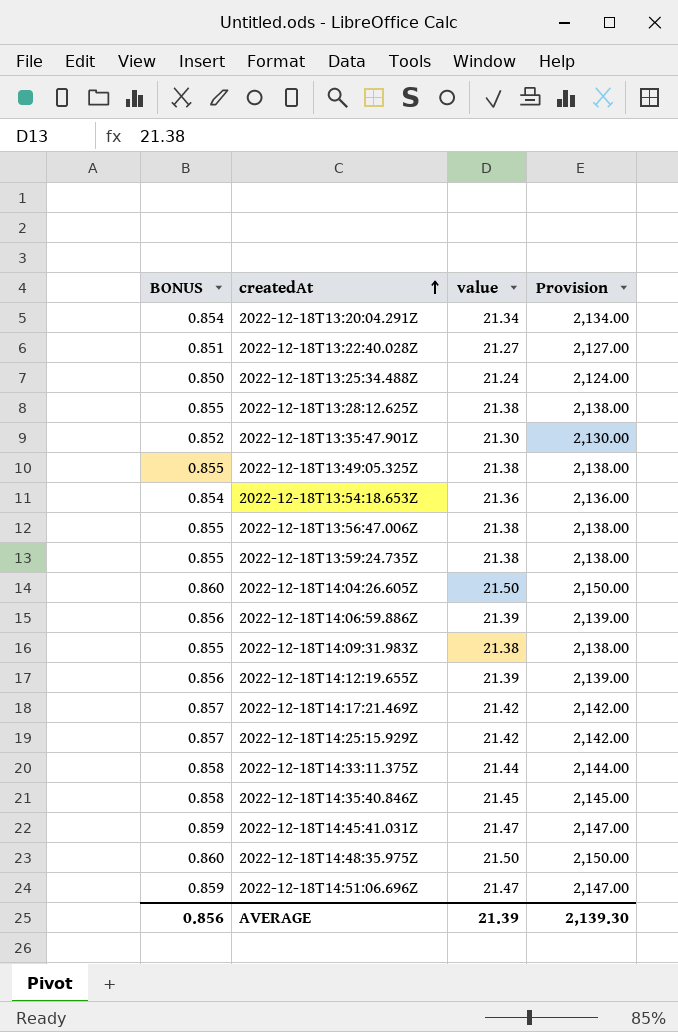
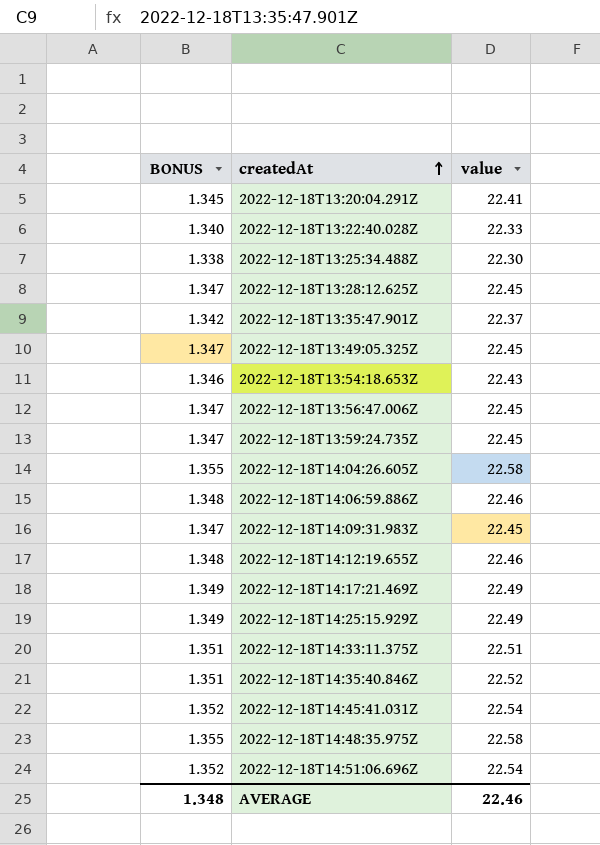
column Provision | formula: [value] * 100 -> none
column BONUS | formula: [value] * 0.04 -> [value] * 0.06
2022-12-18T13:20:04.291Z | value: 21.34 -> 22.41
2022-12-18T13:22:40.028Z | value: 21.27 -> 22.33
2022-12-18T13:25:34.488Z | value: 21.24 -> 22.30
2022-12-18T13:28:12.625Z | value: 21.38 -> 22.45
2022-12-18T13:35:47.901Z | value: 21.30 -> 22.37
2022-12-18T13:49:05.325Z | value: 21.38 -> 22.45
2022-12-18T13:54:18.653Z | value: 21.36 -> 22.43
2022-12-18T13:56:47.006Z | value: 21.38 -> 22.45
2022-12-18T13:59:24.735Z | value: 21.38 -> 22.45
2022-12-18T14:04:26.605Z | value: 21.50 -> 22.58
2022-12-18T14:06:59.886Z | value: 21.39 -> 22.46
2022-12-18T14:09:31.983Z | value: 21.38 -> 22.45
2022-12-18T14:12:19.655Z | value: 21.39 -> 22.46
2022-12-18T14:17:21.469Z | value: 21.42 -> 22.49
2022-12-18T14:25:15.929Z | value: 21.42 -> 22.49
2022-12-18T14:33:11.375Z | value: 21.44 -> 22.51
2022-12-18T14:35:40.846Z | value: 21.45 -> 22.52
2022-12-18T14:45:41.031Z | value: 21.47 -> 22.54
2022-12-18T14:48:35.975Z | value: 21.50 -> 22.58
2022-12-18T14:51:06.696Z | value: 21.47 -> 22.54
AVERAGE | BONUS: 0.856 -> 1.348
AVERAGE | value: 21.39 -> 22.46

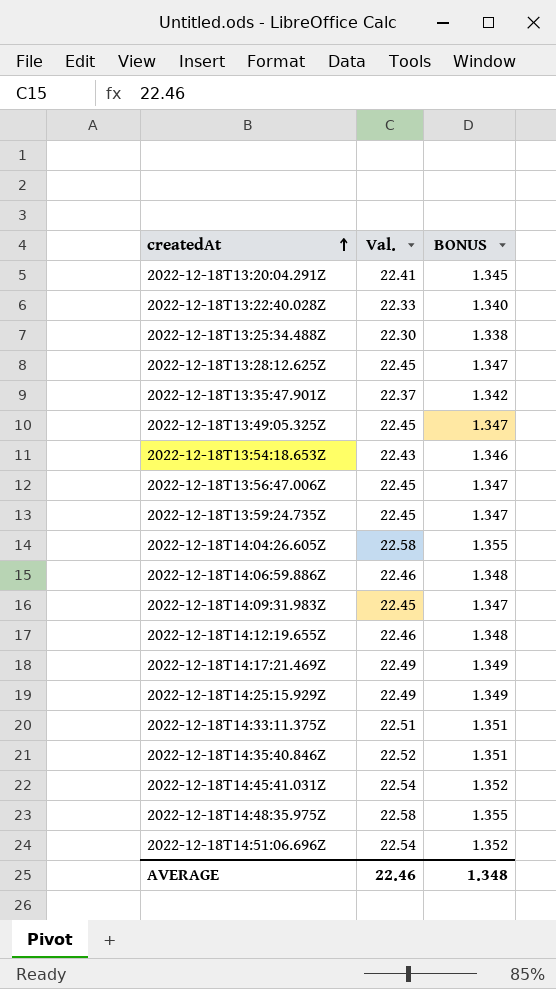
column name: value -> Val.
column BONUS | position: 1 -> 3

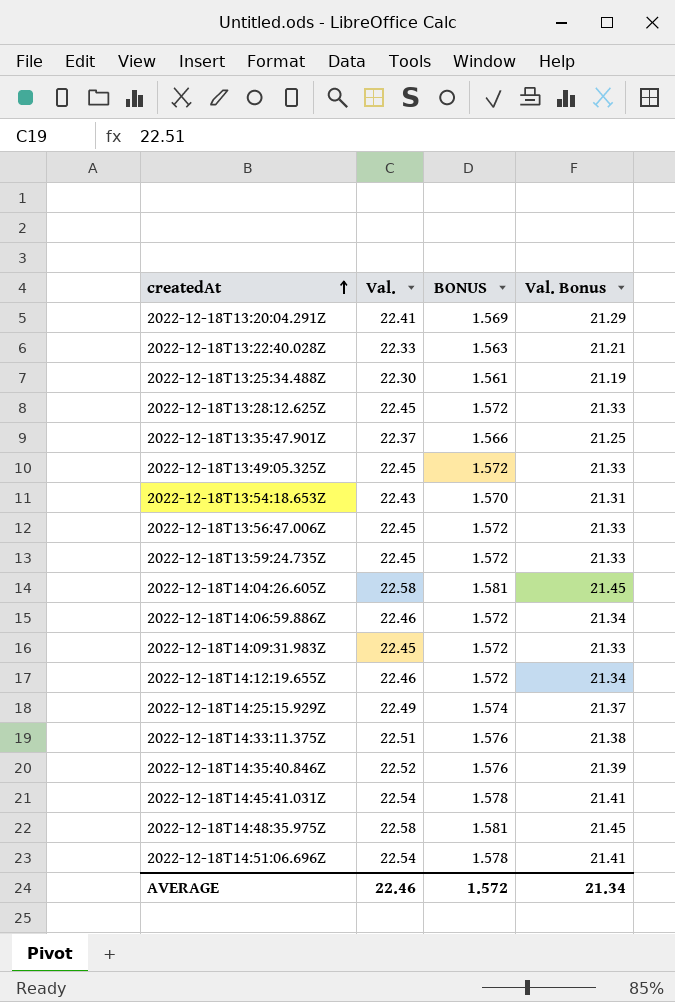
column BONUS | formula: [Val.] * 0.06 -> [Val.] * 0.07
column Val. Bonus | formula: none -> [Val.] * 0.95
row 2022-12-18T14:17:21.469Z: 22.49 | 1.349 -> none
AVERAGE | BONUS: 1.348 -> 1.572

